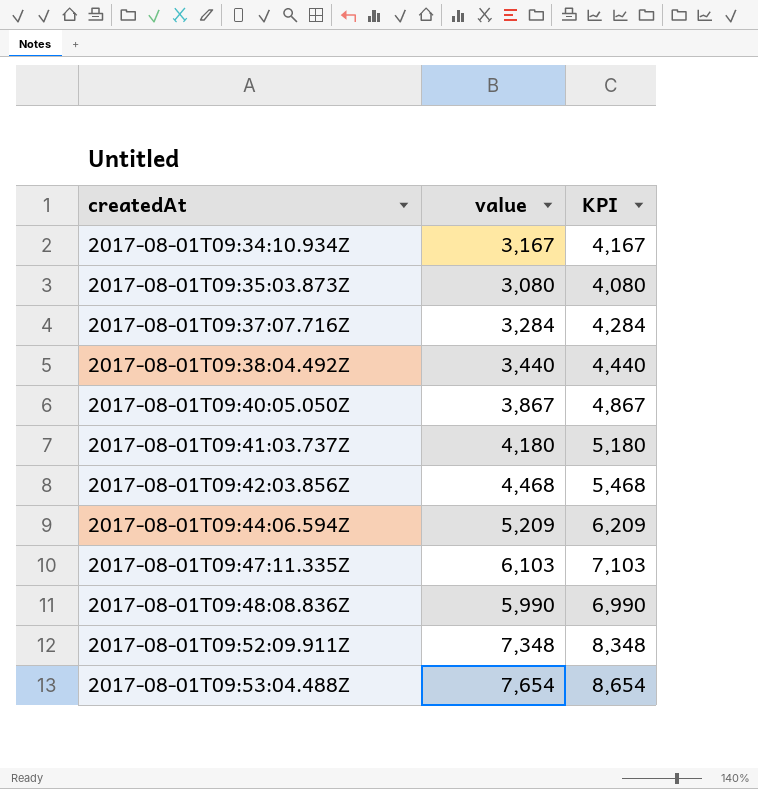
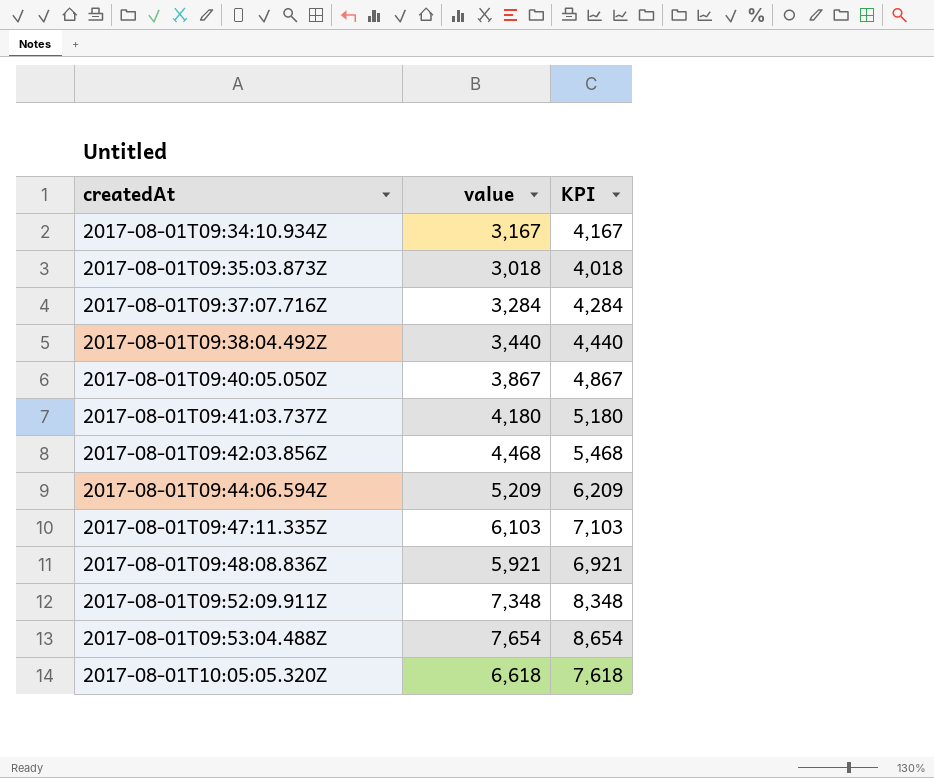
2017-08-01T09:35:03.873Z | value: 3,080 -> 3,018
2017-08-01T09:35:03.873Z | KPI: 4,080 -> 4,018
2017-08-01T09:48:08.836Z | value: 5,990 -> 5,921
2017-08-01T09:48:08.836Z | KPI: 6,990 -> 6,921
row 2017-08-01T10:05:05.320Z: none -> 6,618 | 7,618

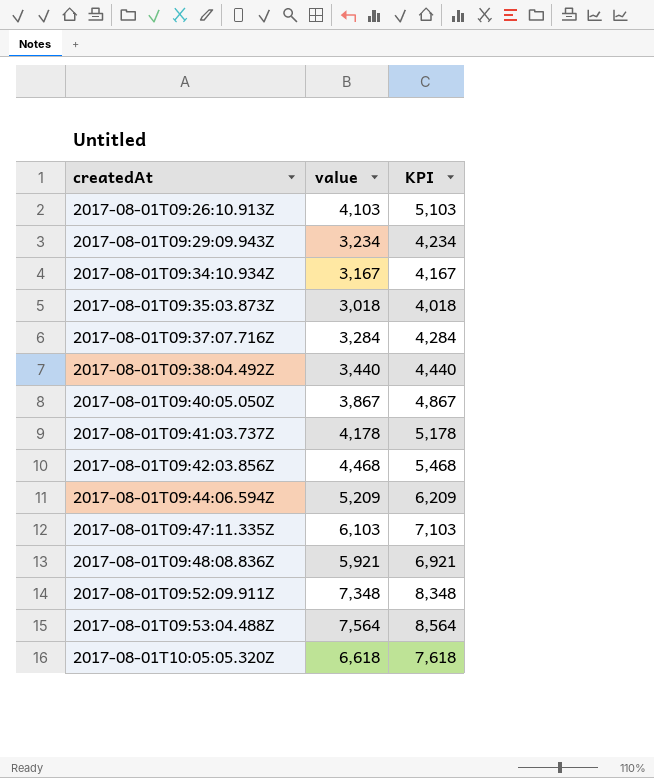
row 2017-08-01T09:26:10.913Z: none -> 4,103 | 5,103
row 2017-08-01T09:29:09.943Z: none -> 3,234 | 4,234
2017-08-01T09:41:03.737Z | value: 4,180 -> 4,178
2017-08-01T09:41:03.737Z | KPI: 5,180 -> 5,178
2017-08-01T09:53:04.488Z | value: 7,654 -> 7,564
2017-08-01T09:53:04.488Z | KPI: 8,654 -> 8,564

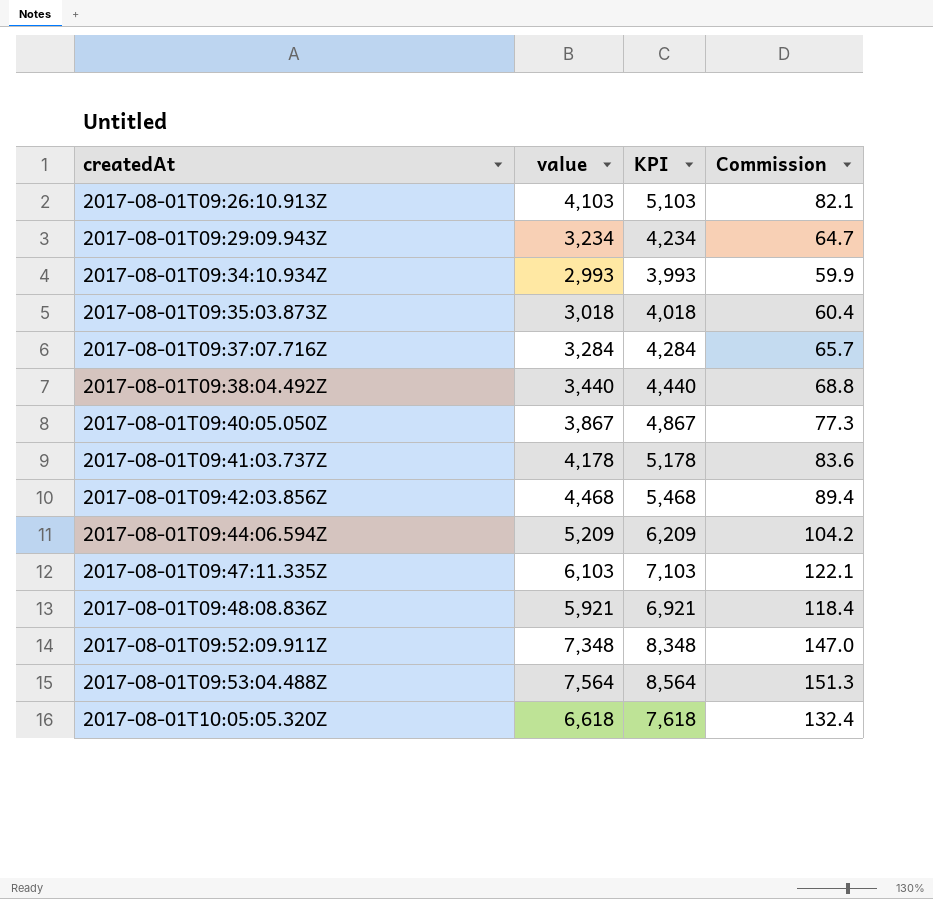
column Commission | formula: none -> [value] * 0.02
2017-08-01T09:34:10.934Z | value: 3,167 -> 2,993
2017-08-01T09:34:10.934Z | KPI: 4,167 -> 3,993

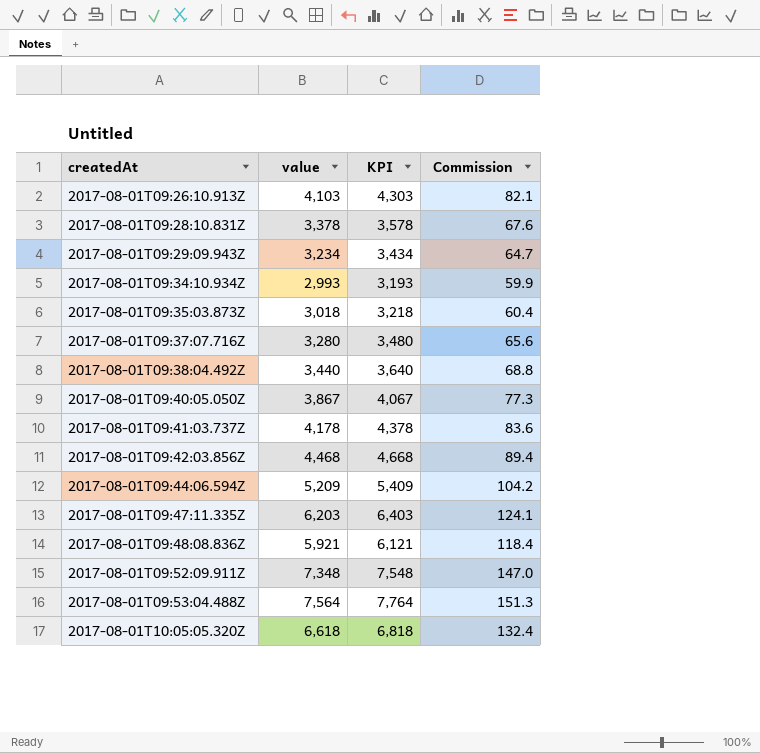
column KPI | formula: [value] + 1000 -> [value] + 200
row 2017-08-01T09:28:10.831Z: none -> 3,378 | 3,578 | 67.6
2017-08-01T09:37:07.716Z | value: 3,284 -> 3,280
2017-08-01T09:37:07.716Z | Commission: 65.7 -> 65.6
2017-08-01T09:47:11.335Z | value: 6,103 -> 6,203
2017-08-01T09:47:11.335Z | Commission: 122.1 -> 124.1

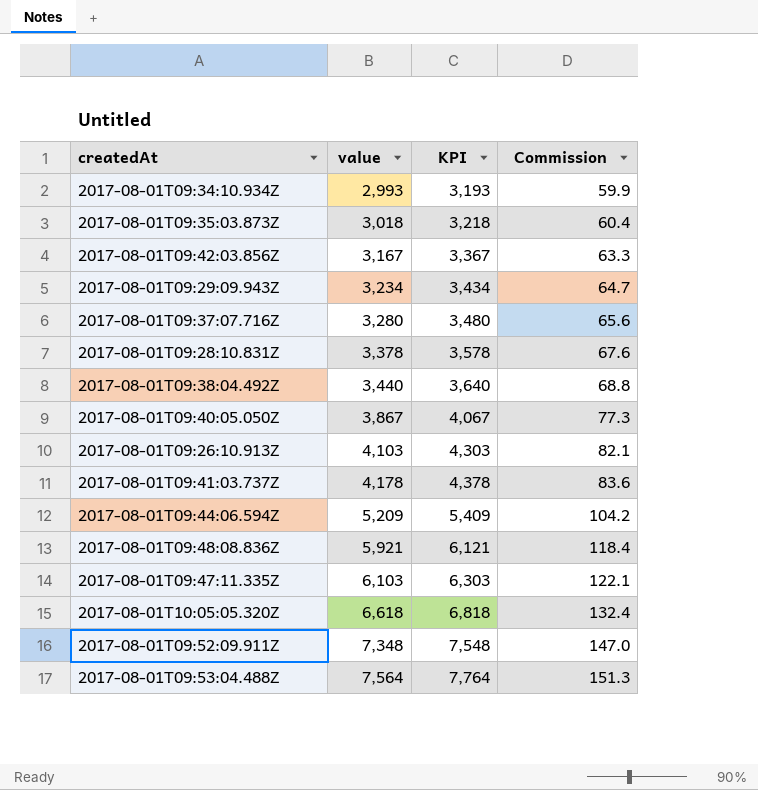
row order: createdAt ascending -> value ascending
2017-08-01T09:42:03.856Z | value: 4,468 -> 3,167
2017-08-01T09:42:03.856Z | KPI: 4,668 -> 3,367
2017-08-01T09:42:03.856Z | Commission: 89.4 -> 63.3
2017-08-01T09:47:11.335Z | value: 6,203 -> 6,103
2017-08-01T09:47:11.335Z | KPI: 6,403 -> 6,303
2017-08-01T09:47:11.335Z | Commission: 124.1 -> 122.1

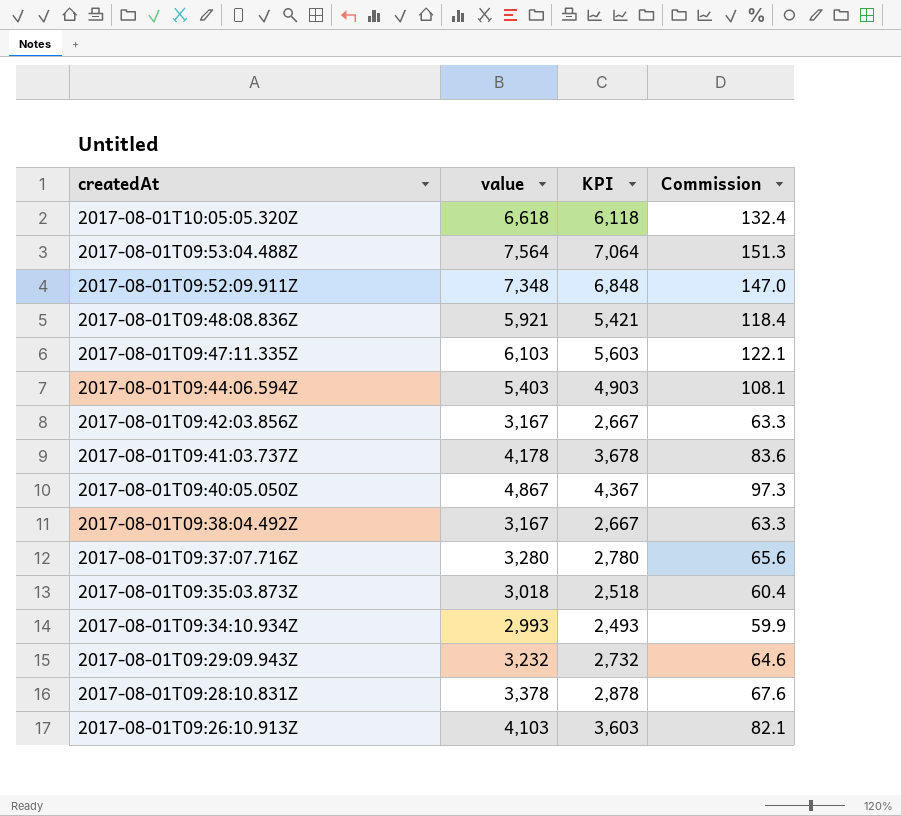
row order: value ascending -> createdAt descending
column KPI | formula: [value] + 200 -> [value] - 500
2017-08-01T09:44:06.594Z | value: 5,209 -> 5,403
2017-08-01T09:44:06.594Z | Commission: 104.2 -> 108.1
2017-08-01T09:40:05.050Z | value: 3,867 -> 4,867
2017-08-01T09:40:05.050Z | Commission: 77.3 -> 97.3
2017-08-01T09:38:04.492Z | value: 3,440 -> 3,167
2017-08-01T09:38:04.492Z | Commission: 68.8 -> 63.3
2017-08-01T09:29:09.943Z | value: 3,234 -> 3,232
2017-08-01T09:29:09.943Z | Commission: 64.7 -> 64.6

